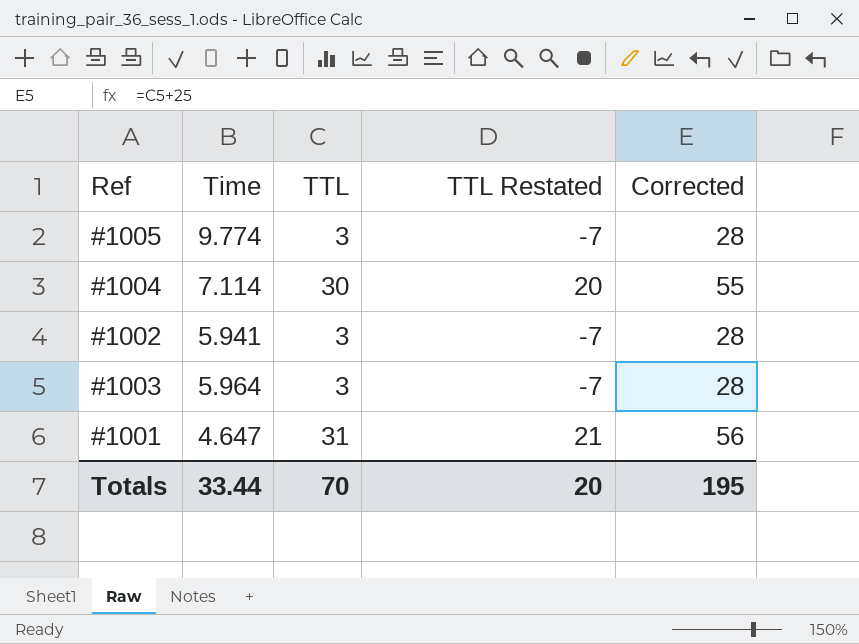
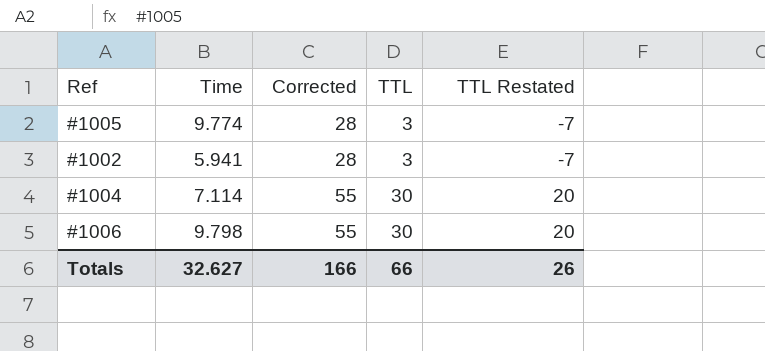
row order: none -> Corrected ascending
column Corrected | position: 5 -> 3
row #1003: 5.964 | 3 | -7 | 28 -> none
row #1001: 4.647 | 31 | 21 | 56 -> none
row #1006: none -> 9.798 | 55 | 30 | 20
Totals | Time: 33.44 -> 32.627
Totals | Corrected: 195 -> 166
Totals | TTL: 70 -> 66
Totals | TTL Restated: 20 -> 26

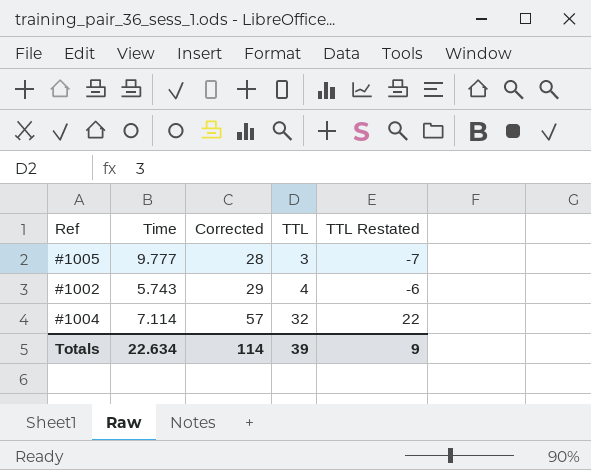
row #1006: 9.798 | 55 | 30 | 20 -> none
#1005 | Time: 9.774 -> 9.777
#1002 | Time: 5.941 -> 5.743
#1002 | Corrected: 28 -> 29
#1002 | TTL: 3 -> 4
#1002 | TTL Restated: -7 -> -6
#1004 | Corrected: 55 -> 57
#1004 | TTL: 30 -> 32
#1004 | TTL Restated: 20 -> 22
Totals | Time: 32.627 -> 22.634
Totals | Corrected: 166 -> 114
Totals | TTL: 66 -> 39
Totals | TTL Restated: 26 -> 9

